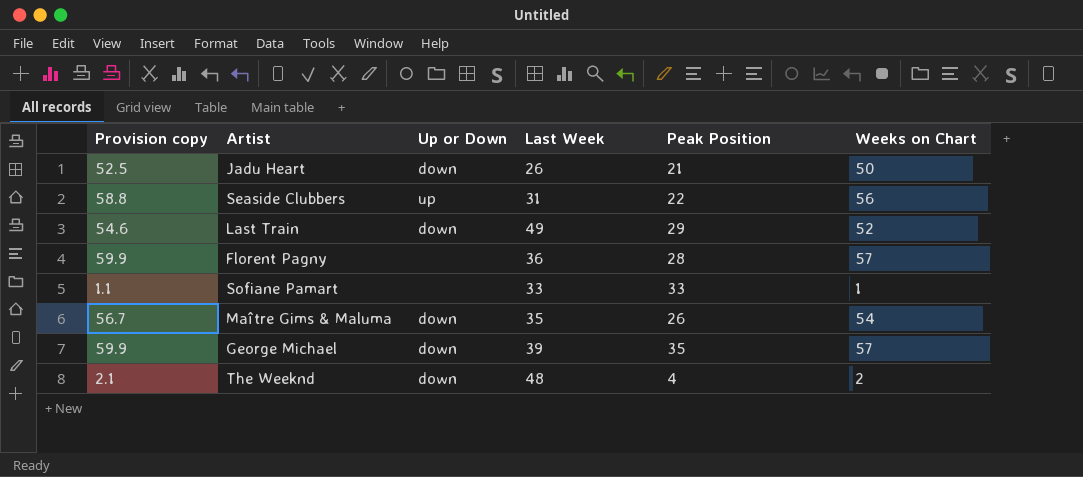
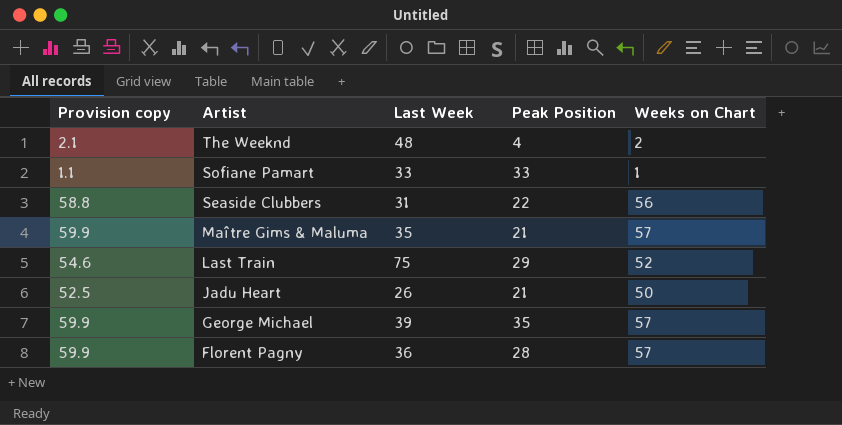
row order: none -> Artist descending
column Up or Down | position: 3 -> none
Maître Gims & Maluma | Provision copy: 56.7 -> 59.9
Maître Gims & Maluma | Peak Position: 26 -> 21
Maître Gims & Maluma | Weeks on Chart: 54 -> 57
Last Train | Last Week: 49 -> 75

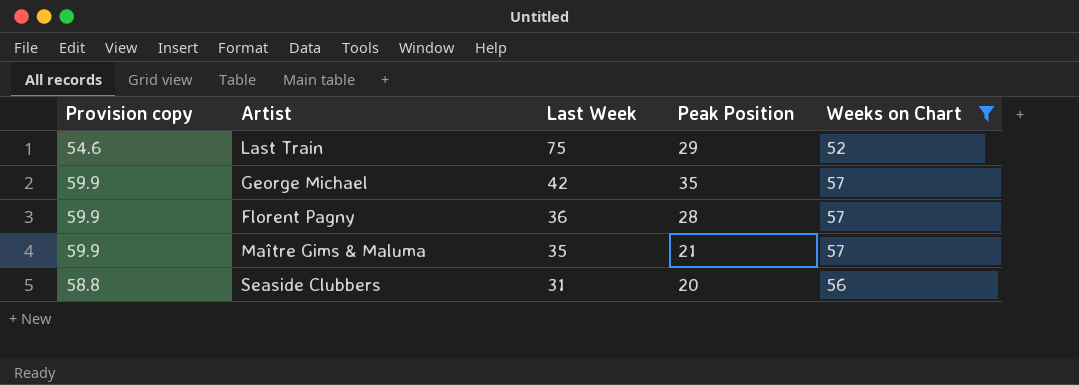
filter: none -> Weeks on Chart >= 52
row order: Artist descending -> Last Week descending
George Michael | Last Week: 39 -> 42
Seaside Clubbers | Peak Position: 22 -> 20

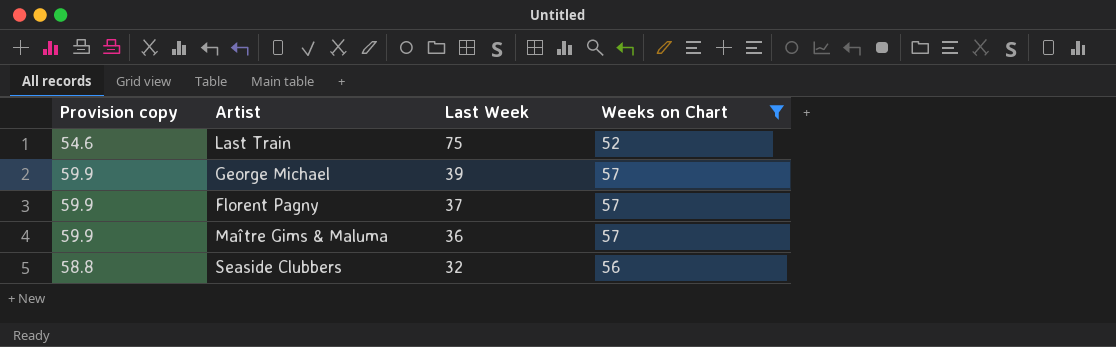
column Peak Position | position: 4 -> none
George Michael | Last Week: 42 -> 39
Florent Pagny | Last Week: 36 -> 37
Maître Gims & Maluma | Last Week: 35 -> 36
Seaside Clubbers | Last Week: 31 -> 32

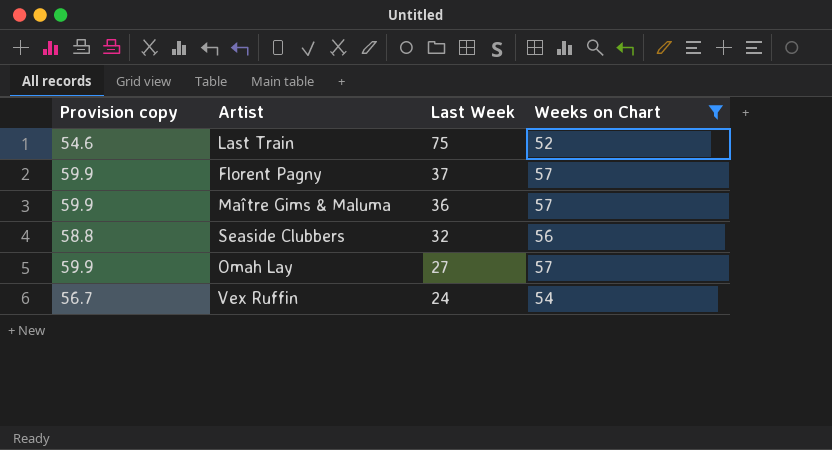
row George Michael: 59.9 | 39 | 57 -> none
row Omah Lay: none -> 59.9 | 27 | 57
row Vex Ruffin: none -> 56.7 | 24 | 54

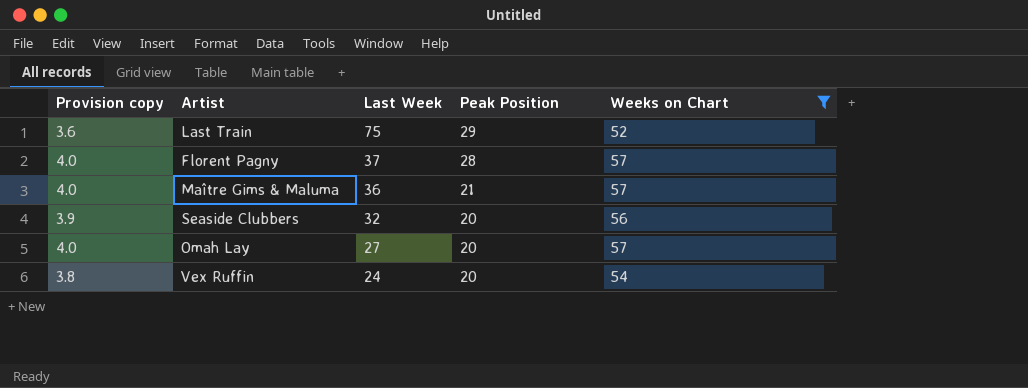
column Provision copy | formula: [Weeks on Chart] * 1.05 -> [Weeks on Chart] * 0.07
column Peak Position | position: none -> 4

